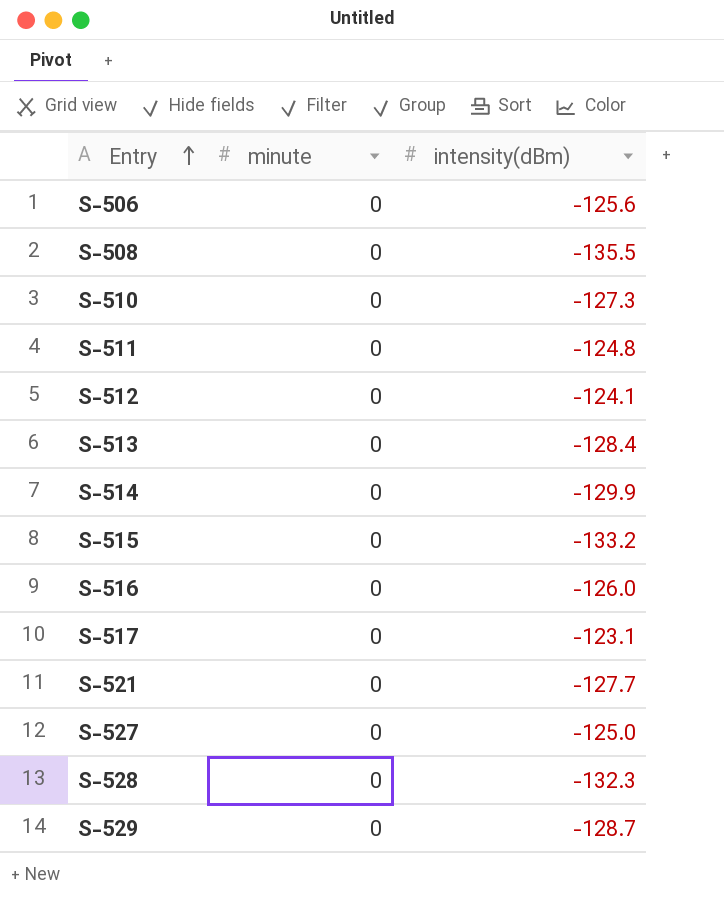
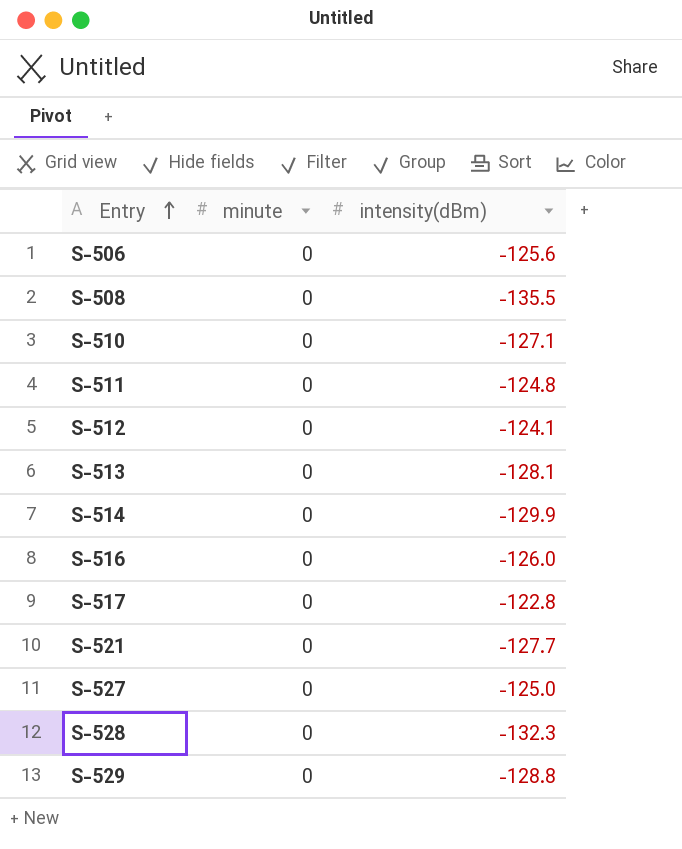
row S-515: 0 | -133.2 -> none
S-510 | intensity(dBm): -127.3 -> -127.1
S-513 | intensity(dBm): -128.4 -> -128.1
S-517 | intensity(dBm): -123.1 -> -122.8
S-529 | intensity(dBm): -128.7 -> -128.8

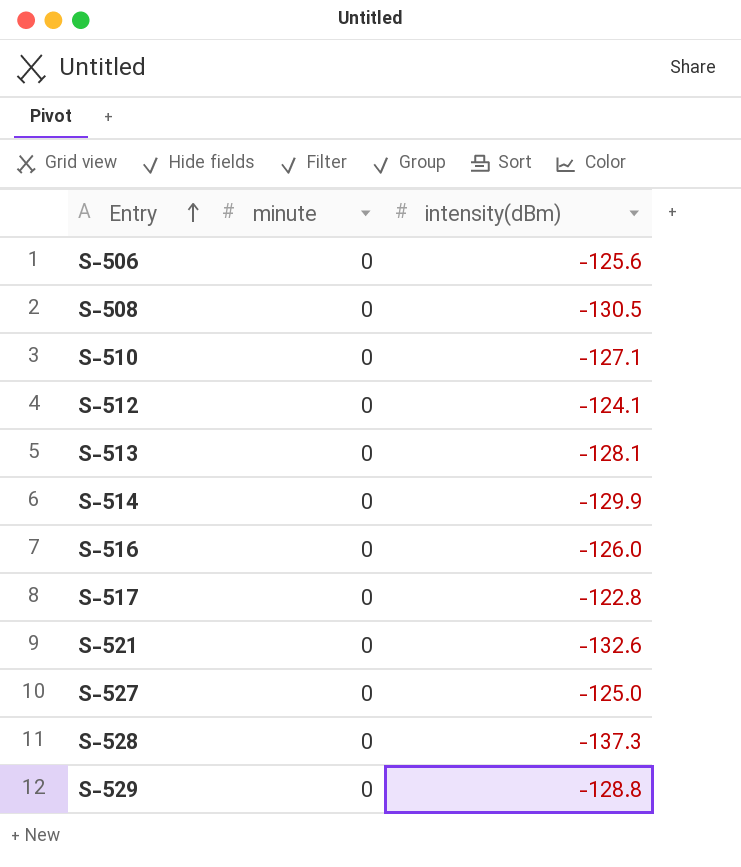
row S-511: 0 | -124.8 -> none
S-508 | intensity(dBm): -135.5 -> -130.5
S-521 | intensity(dBm): -127.7 -> -132.6
S-528 | intensity(dBm): -132.3 -> -137.3

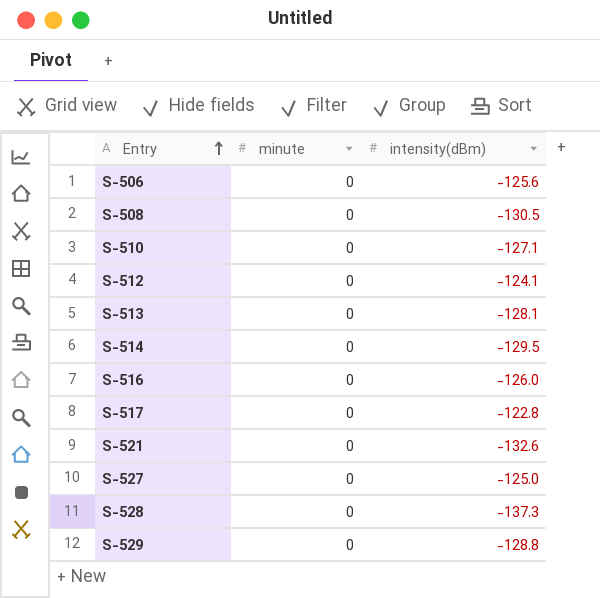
S-514 | intensity(dBm): -129.9 -> -129.5

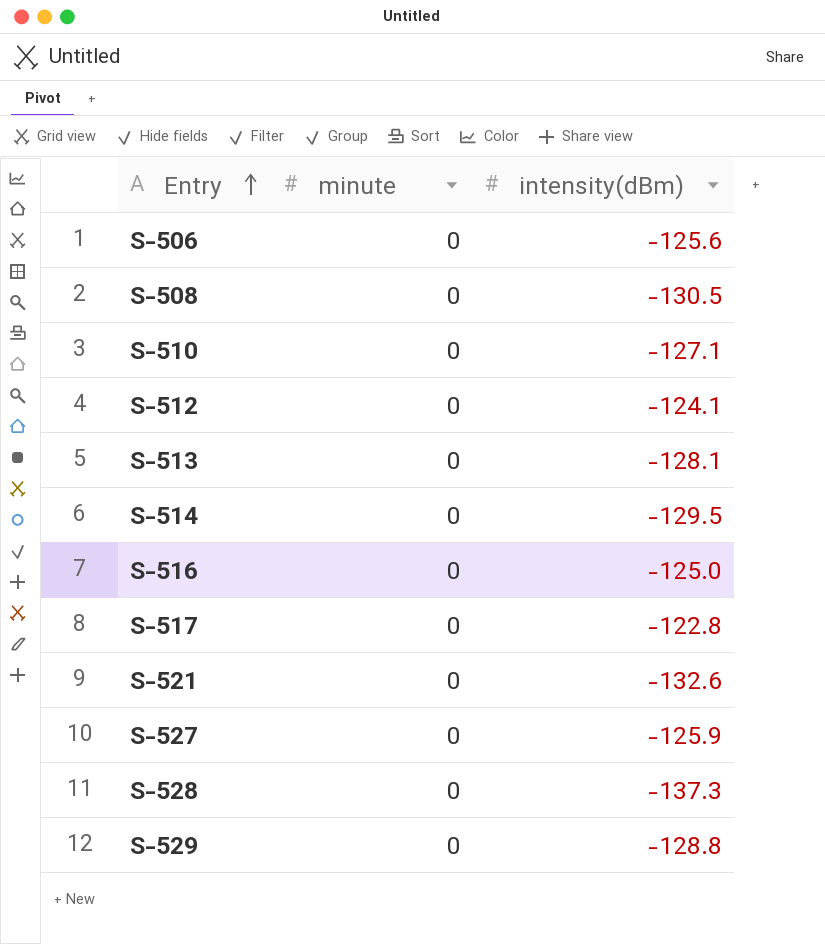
S-516 | intensity(dBm): -126.0 -> -125.0
S-527 | intensity(dBm): -125.0 -> -125.9

